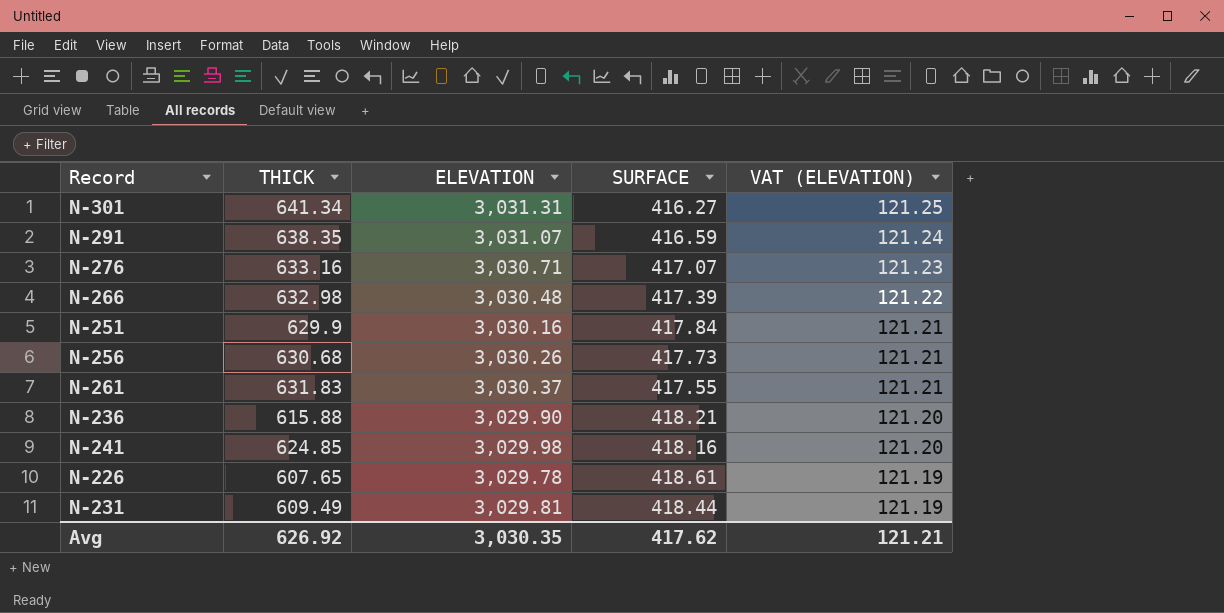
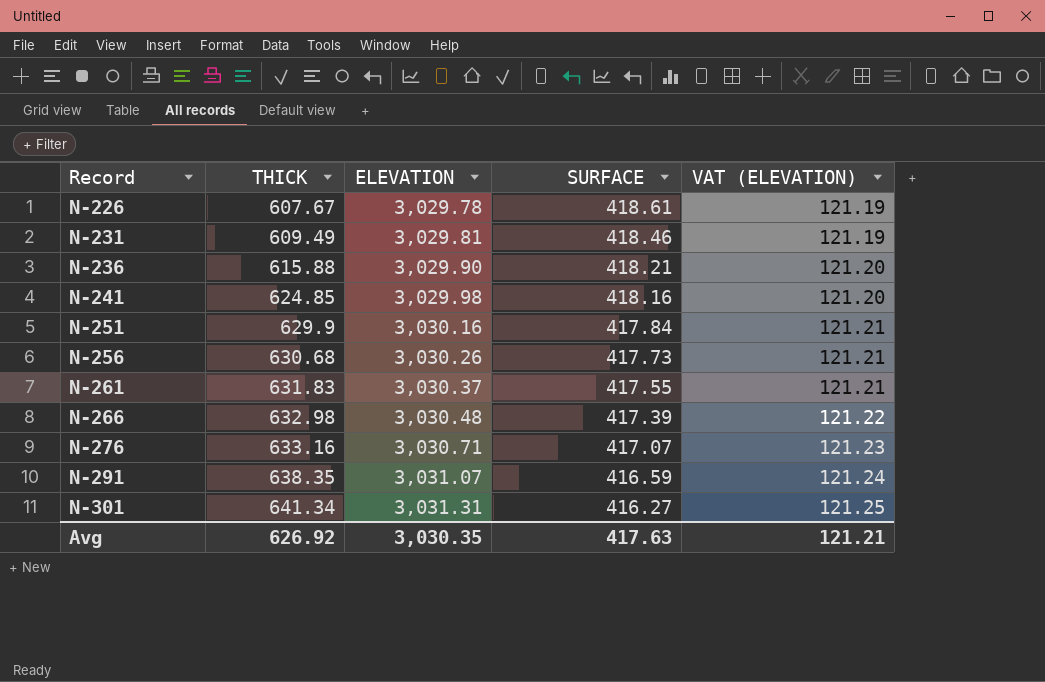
row order: VAT (ELEVATION) descending -> Record ascending
N-226 | THICK: 607.65 -> 607.67
N-231 | SURFACE: 418.44 -> 418.46
Avg | SURFACE: 417.62 -> 417.63

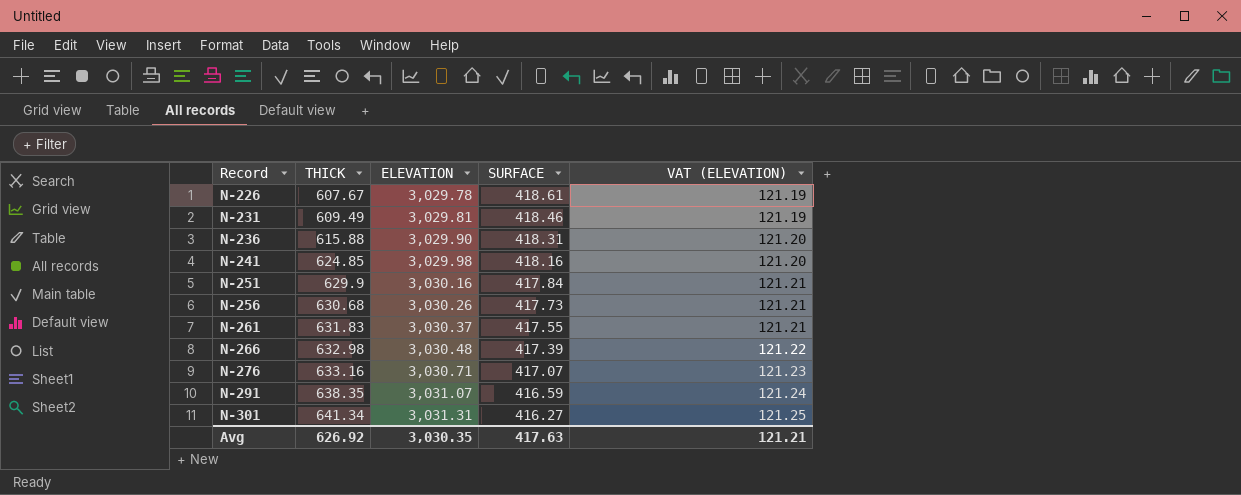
N-236 | SURFACE: 418.21 -> 418.31

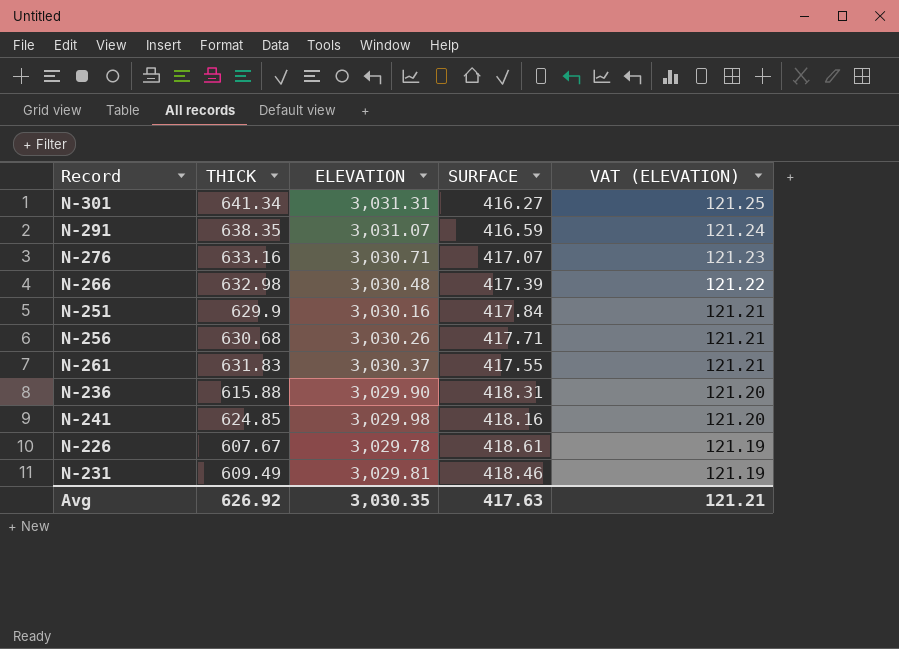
row order: Record ascending -> VAT (ELEVATION) descending
N-256 | SURFACE: 417.73 -> 417.71

